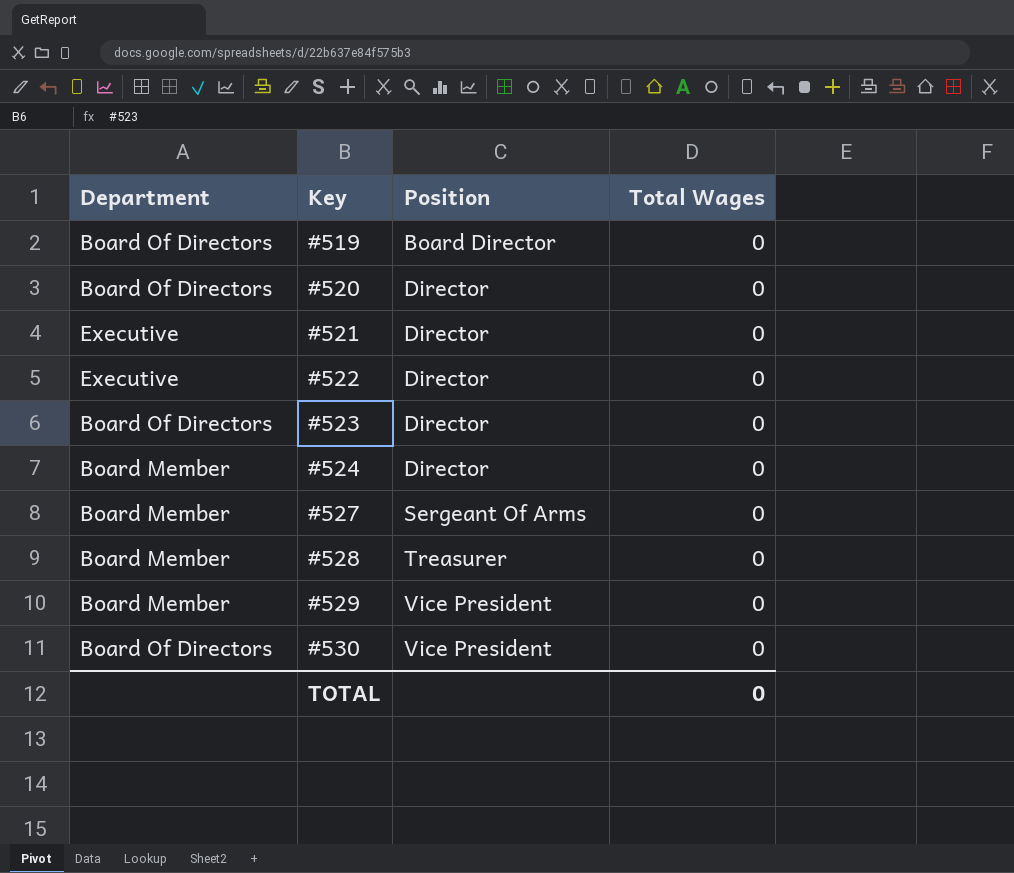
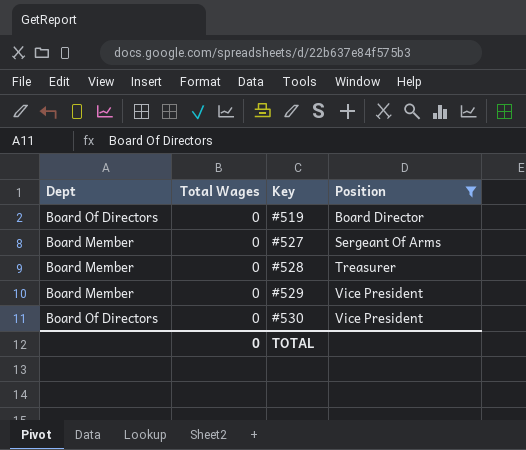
filter: none -> Position != Director
column name: Department -> Dept
column Total Wages | position: 4 -> 2

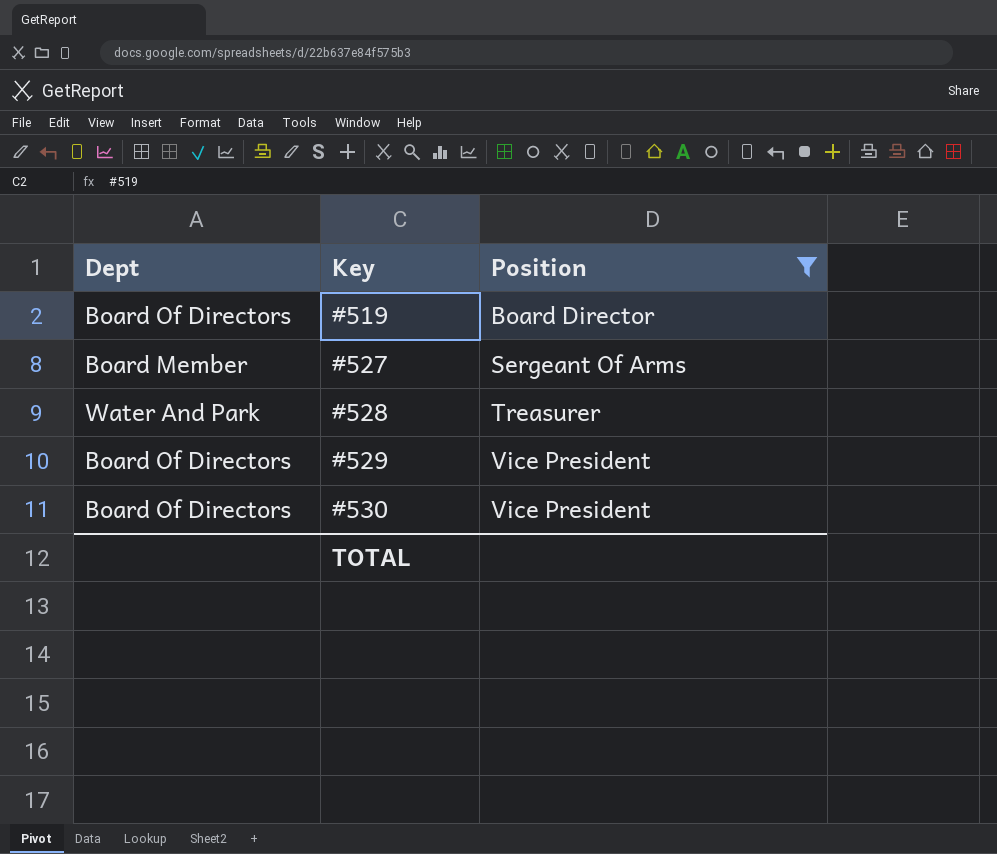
column Total Wages | position: 2 -> none
#528 | Dept: Board Member -> Water And Park
#529 | Dept: Board Member -> Board Of Directors

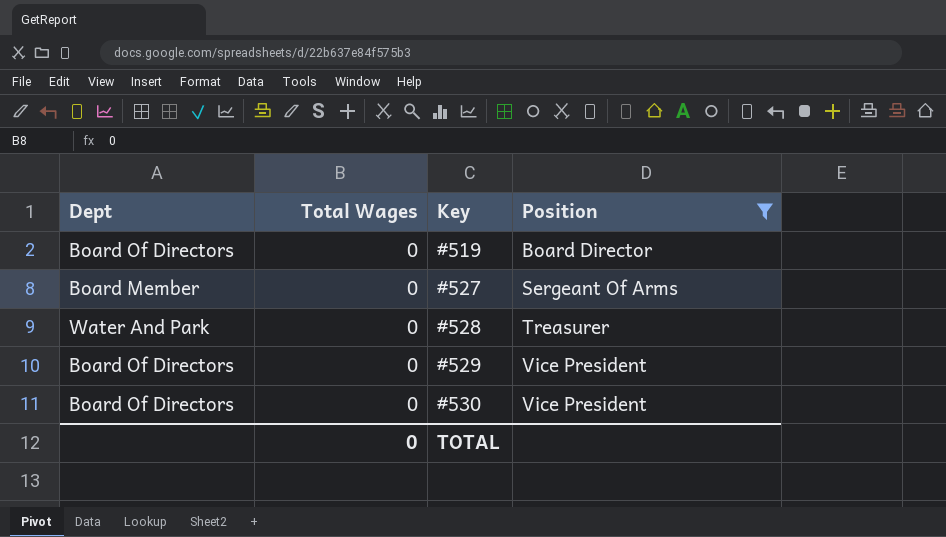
column Total Wages | position: none -> 2

